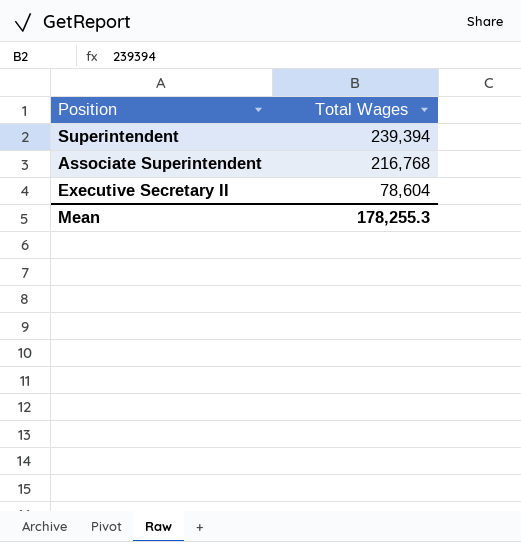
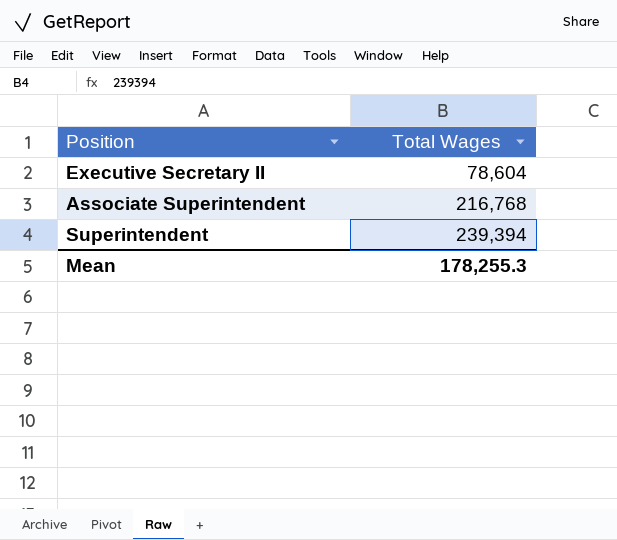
row order: Total Wages descending -> Total Wages ascending

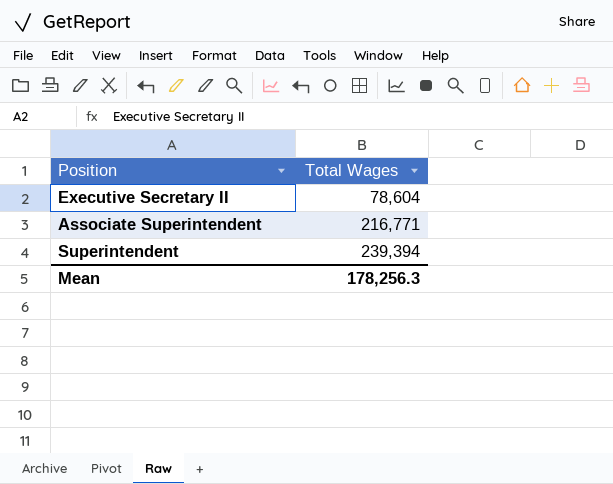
Associate Superintendent | Total Wages: 216,768 -> 216,771
Mean | Total Wages: 178,255.3 -> 178,256.3

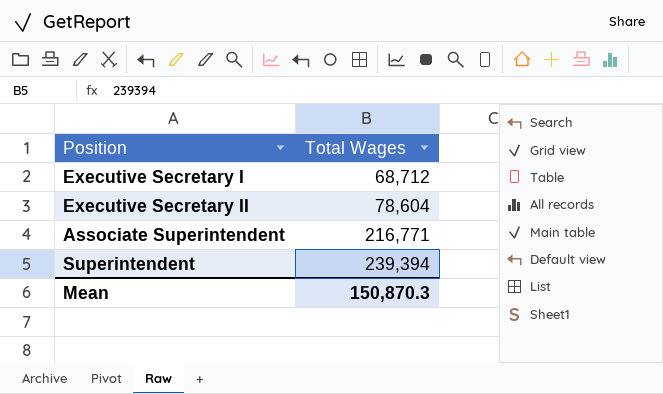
row Executive Secretary I: none -> 68,712
Mean | Total Wages: 178,256.3 -> 150,870.3

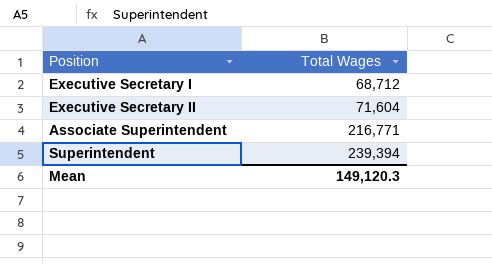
Executive Secretary II | Total Wages: 78,604 -> 71,604
Mean | Total Wages: 150,870.3 -> 149,120.3

